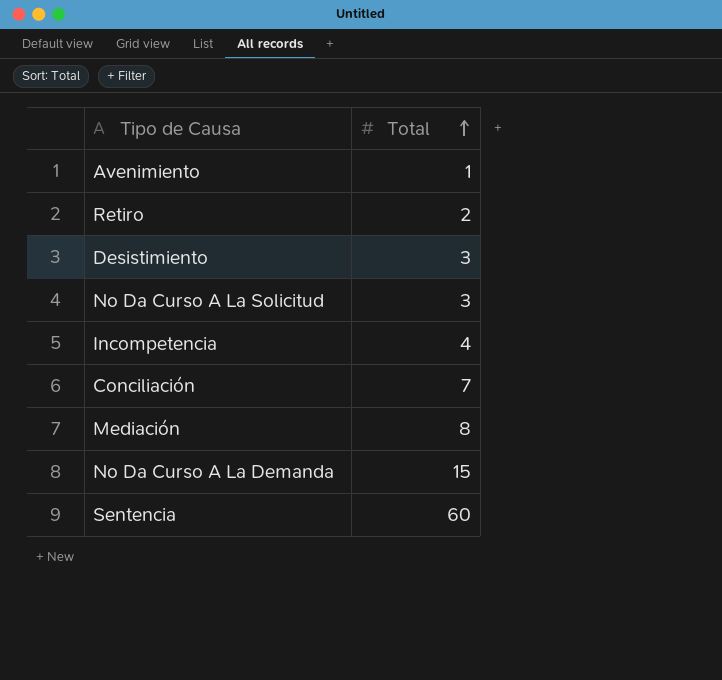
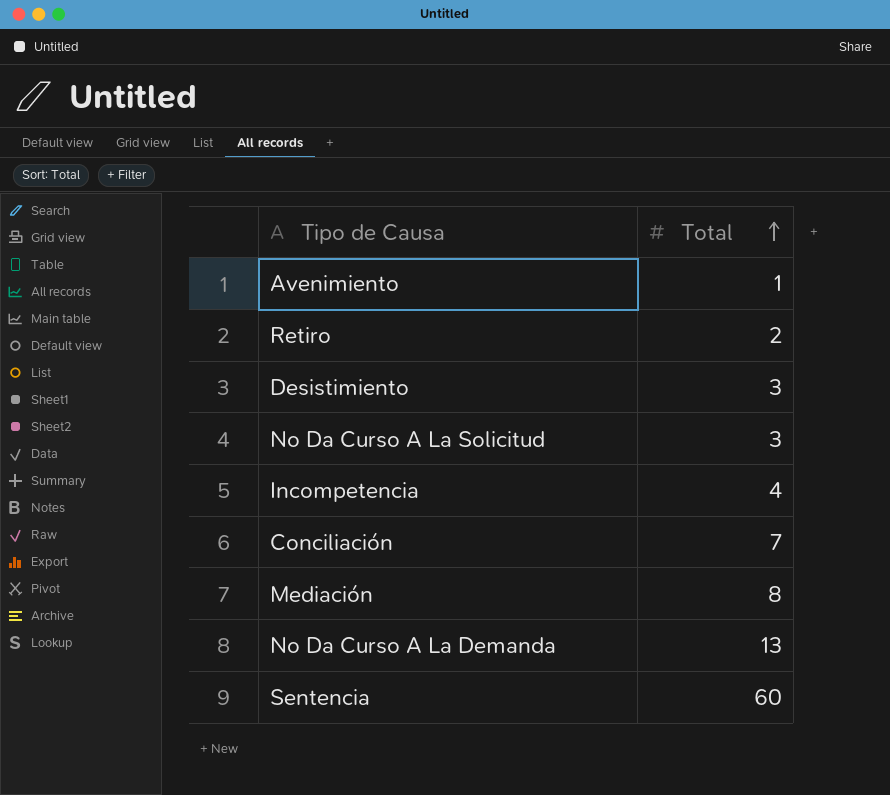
No Da Curso A La Demanda | Total: 15 -> 13

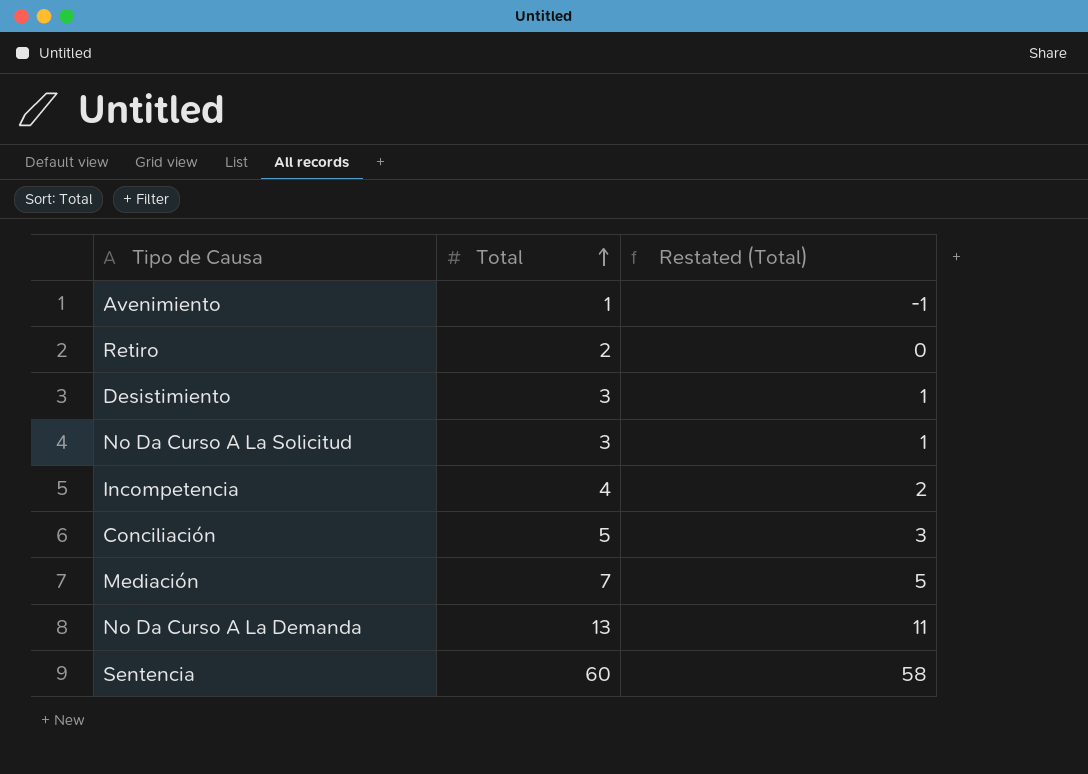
column Restated (Total) | formula: none -> [Total] - 2
Conciliación | Total: 7 -> 5
Mediación | Total: 8 -> 7

